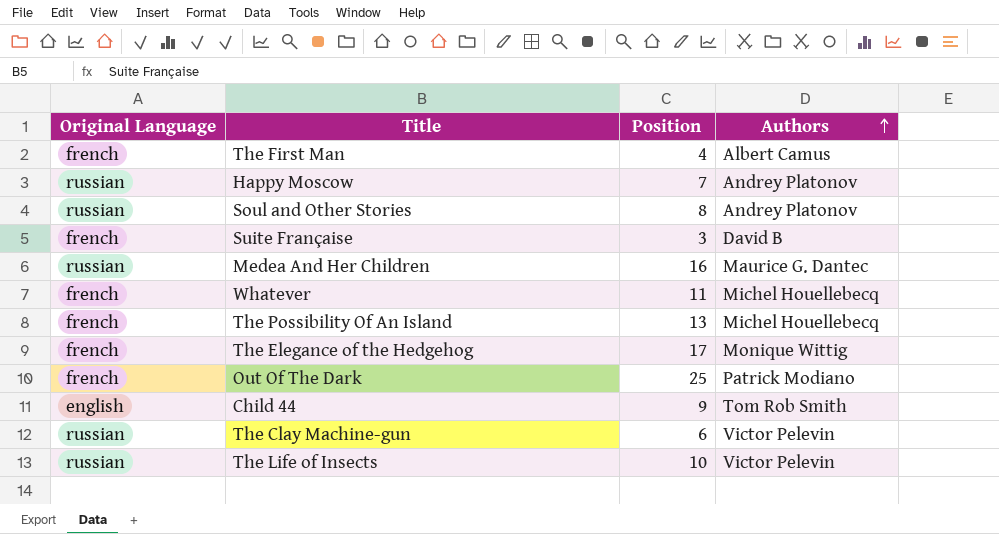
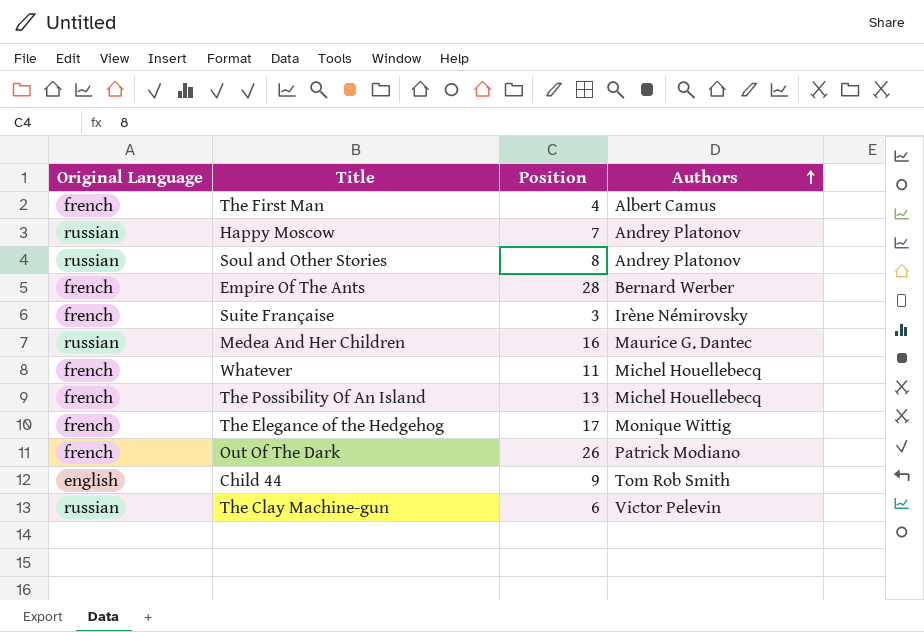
row The Life of Insects: russian | 10 | Victor Pelevin -> none
row Empire Of The Ants: none -> french | 28 | Bernard Werber
Suite Française | Authors: David B -> Irène Némirovsky
Out Of The Dark | Position: 25 -> 26

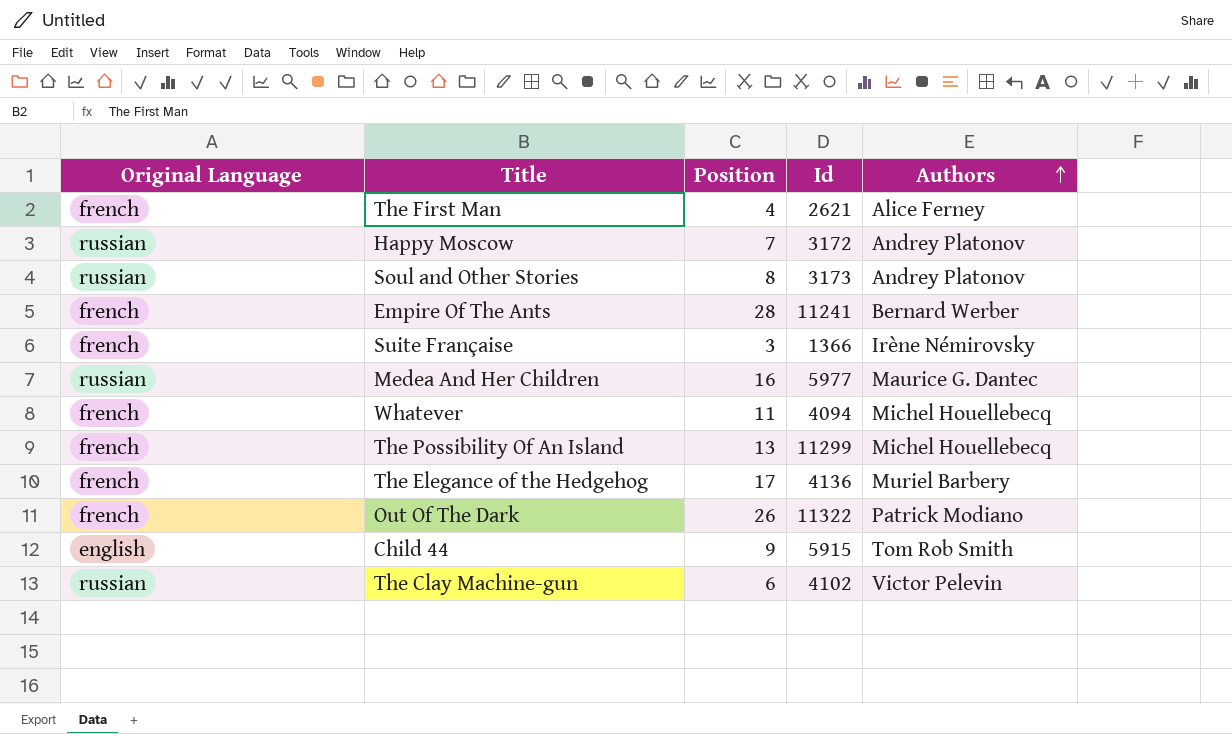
column Id | position: none -> 4
The First Man | Authors: Albert Camus -> Alice Ferney
The Elegance of the Hedgehog | Authors: Monique Wittig -> Muriel Barbery

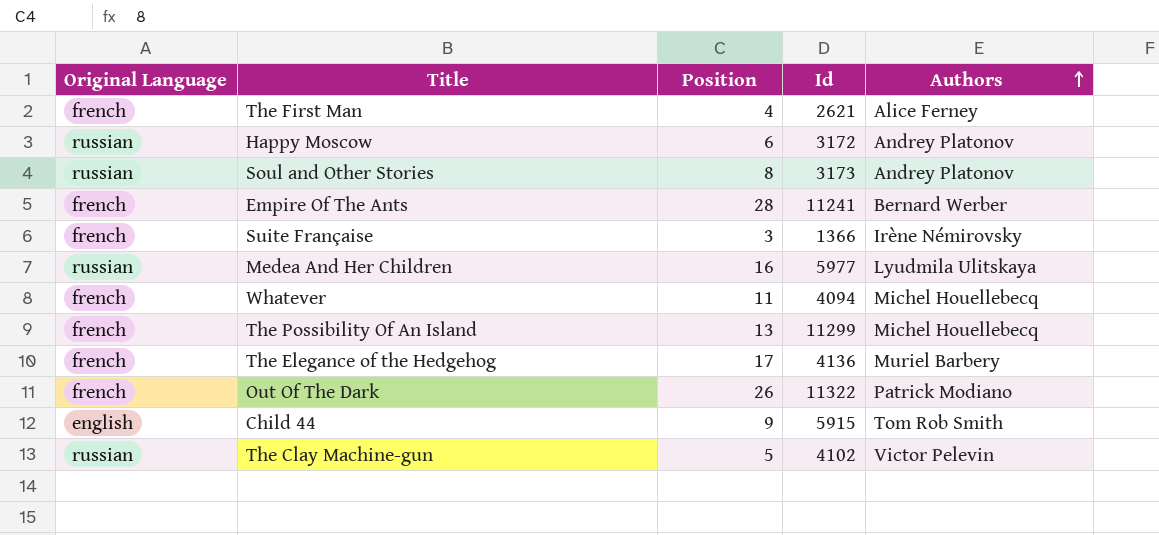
Happy Moscow | Position: 7 -> 6
Medea And Her Children | Authors: Maurice G. Dantec -> Lyudmila Ulitskaya
The Clay Machine-gun | Position: 6 -> 5

